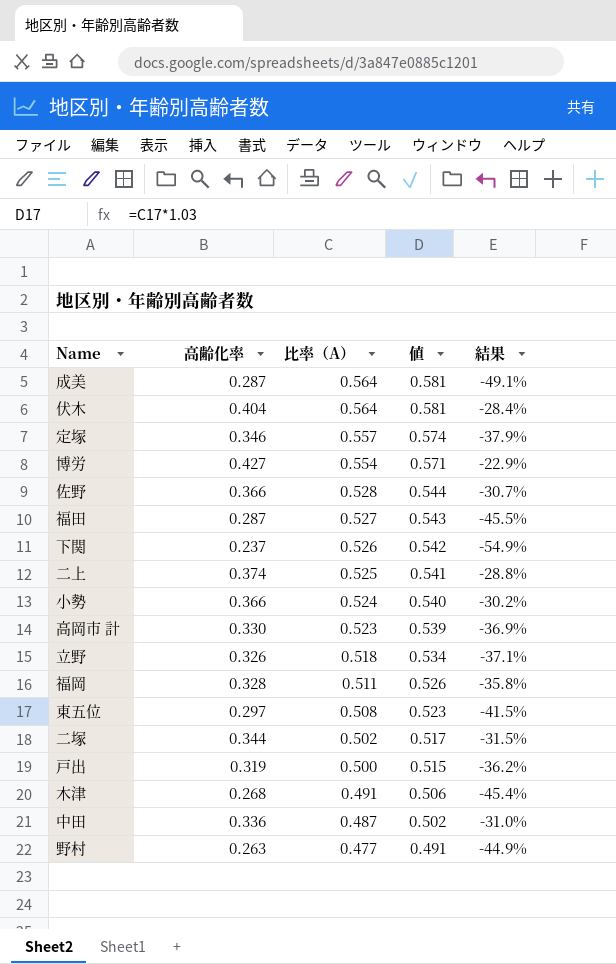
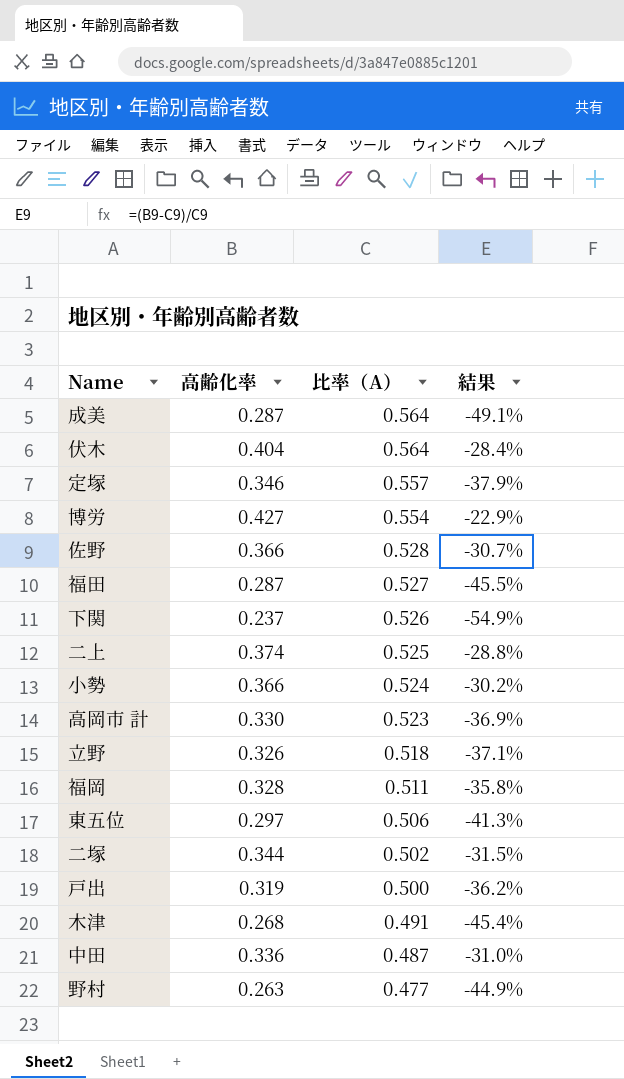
column 値 | formula: [比率（A）] * 1.03 -> none
東五位 | 比率（A）: 0.508 -> 0.506
東五位 | 結果: -41.5% -> -41.3%

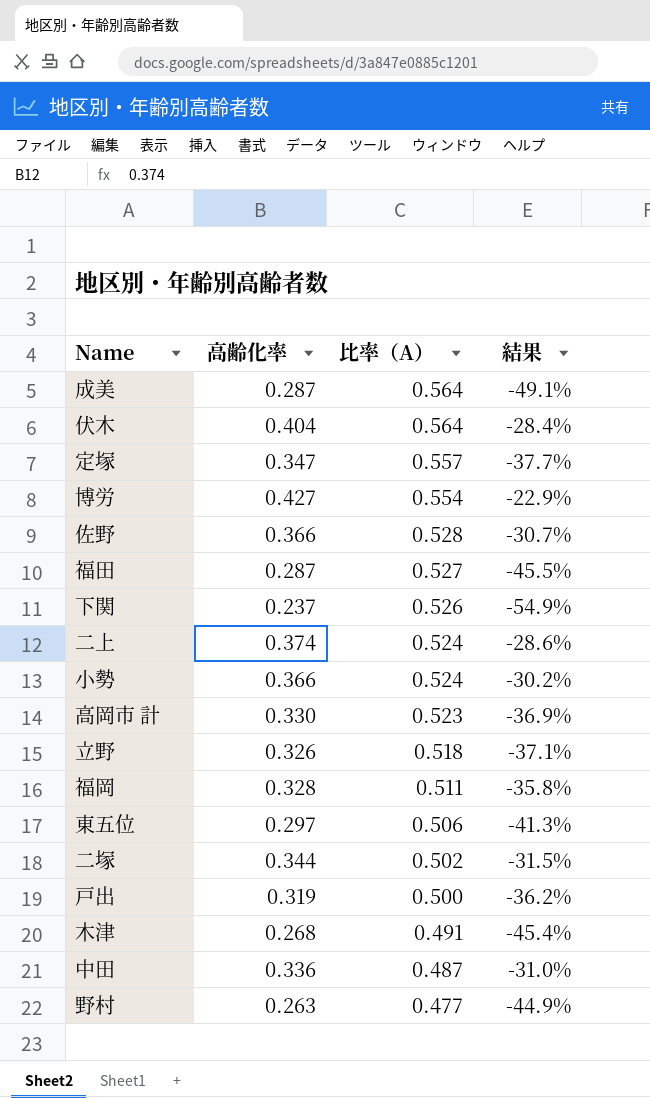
定塚 | 高齢化率: 0.346 -> 0.347
定塚 | 結果: -37.9% -> -37.7%
二上 | 比率（A）: 0.525 -> 0.524
二上 | 結果: -28.8% -> -28.6%

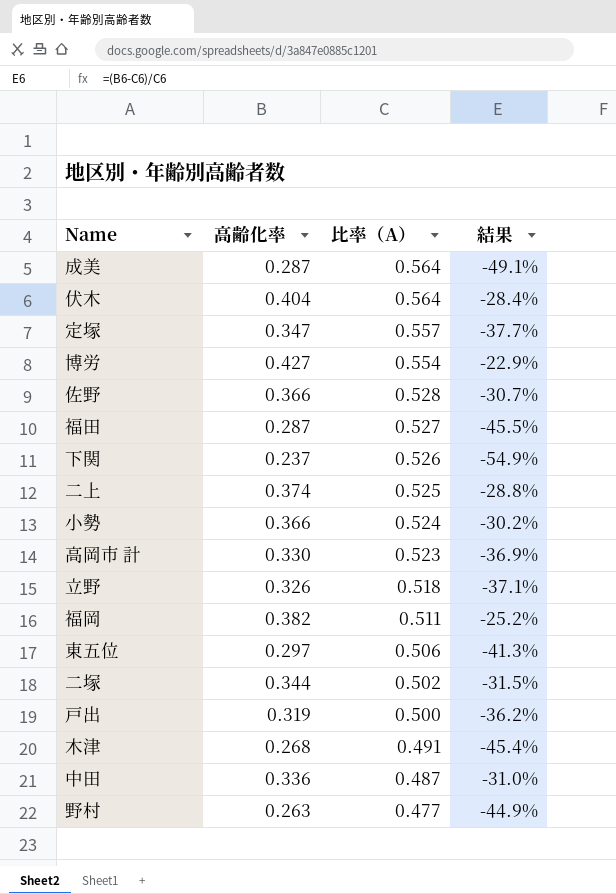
二上 | 比率（A）: 0.524 -> 0.525
二上 | 結果: -28.6% -> -28.8%
福岡 | 高齢化率: 0.328 -> 0.382
福岡 | 結果: -35.8% -> -25.2%

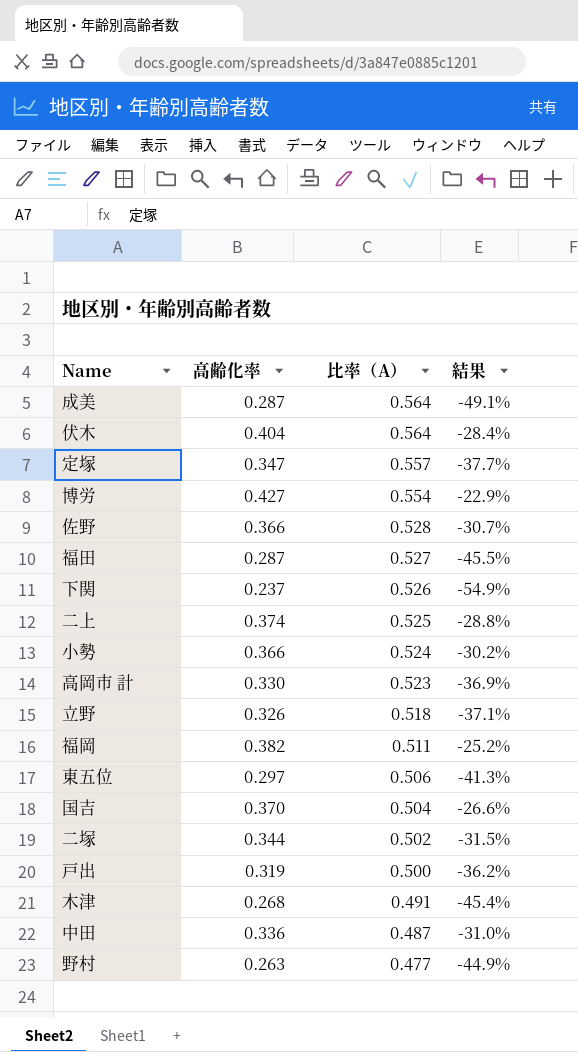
row 国吉: none -> 0.370 | 0.504 | -26.6%

